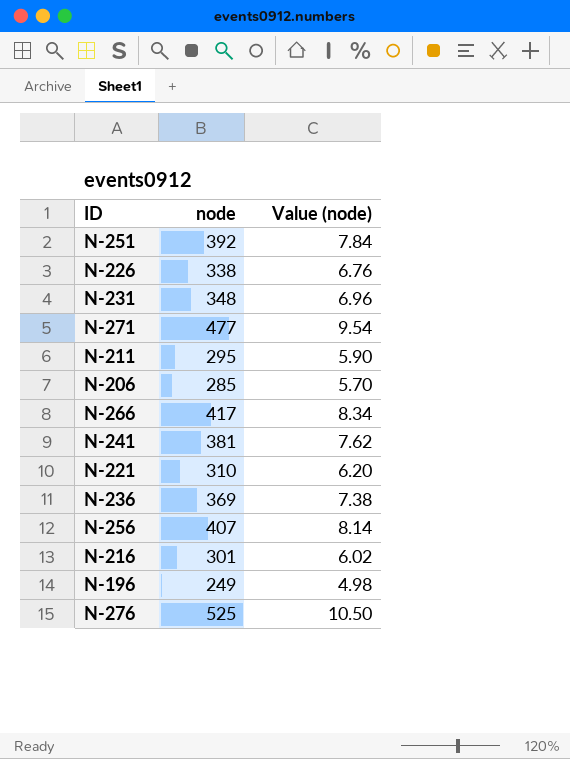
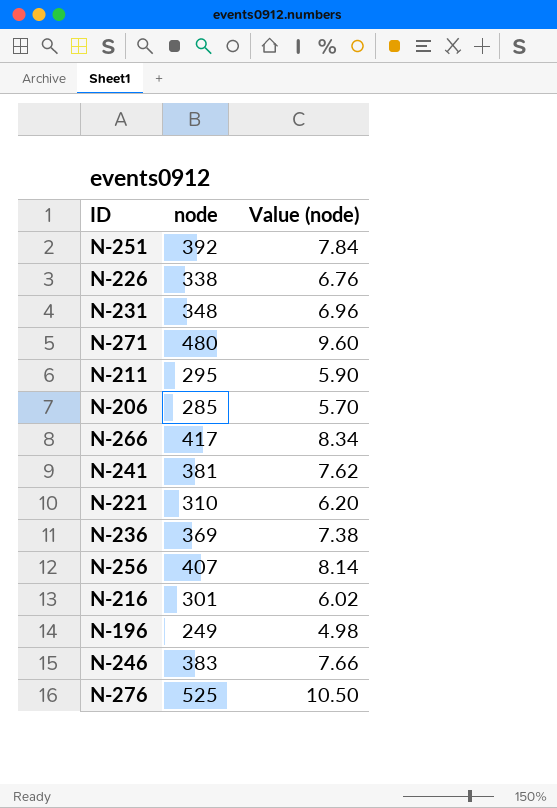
N-271 | node: 477 -> 480
N-271 | Value (node): 9.54 -> 9.60
row N-246: none -> 383 | 7.66

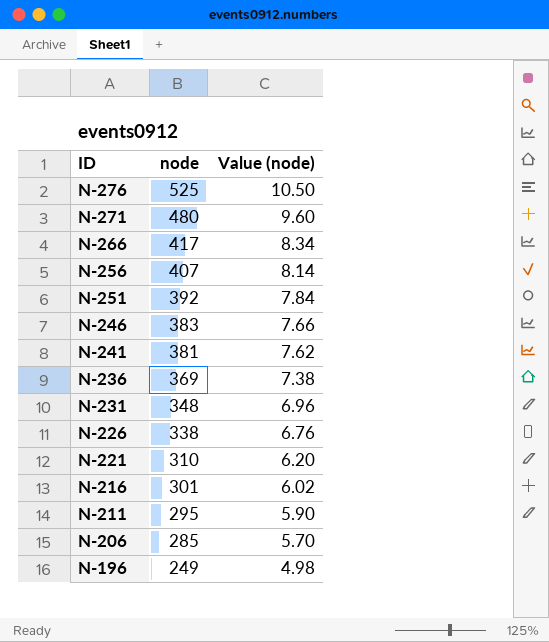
row order: none -> ID descending

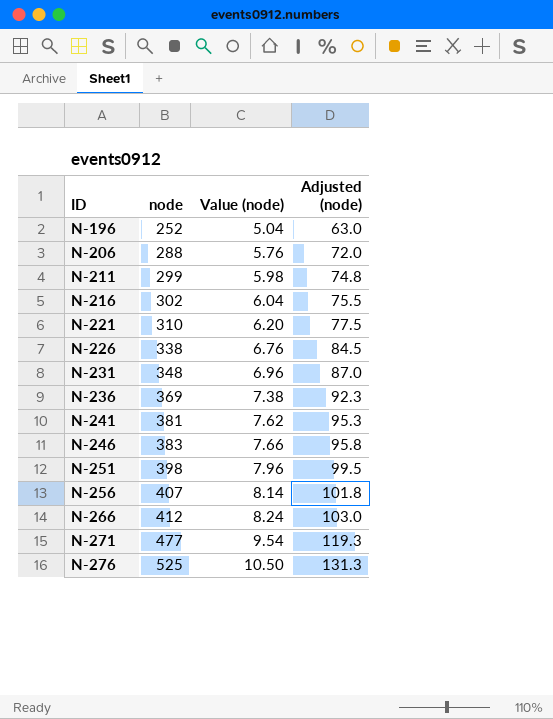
row order: ID descending -> ID ascending
column Adjusted (node) | formula: none -> [node] * 0.25
N-196 | node: 249 -> 252
N-196 | Value (node): 4.98 -> 5.04
N-206 | node: 285 -> 288
N-206 | Value (node): 5.70 -> 5.76
N-211 | node: 295 -> 299
N-211 | Value (node): 5.90 -> 5.98
N-216 | node: 301 -> 302
N-216 | Value (node): 6.02 -> 6.04
N-251 | node: 392 -> 398
N-251 | Value (node): 7.84 -> 7.96
N-266 | node: 417 -> 412
N-266 | Value (node): 8.34 -> 8.24
N-271 | node: 480 -> 477
N-271 | Value (node): 9.60 -> 9.54

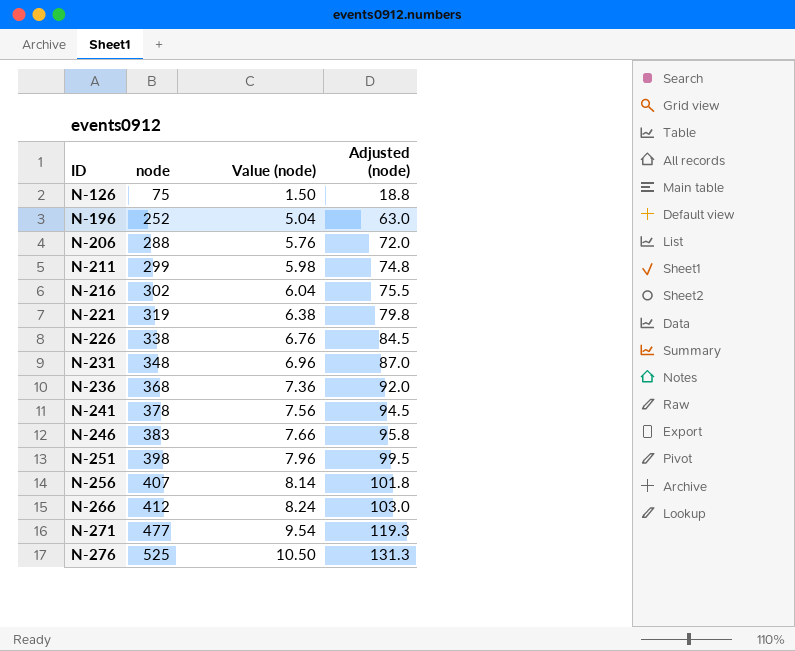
row N-126: none -> 75 | 1.50 | 18.8
N-221 | node: 310 -> 319
N-221 | Value (node): 6.20 -> 6.38
N-221 | Adjusted (node): 77.5 -> 79.8
N-236 | node: 369 -> 368
N-236 | Value (node): 7.38 -> 7.36
N-236 | Adjusted (node): 92.3 -> 92.0
N-241 | node: 381 -> 378
N-241 | Value (node): 7.62 -> 7.56
N-241 | Adjusted (node): 95.3 -> 94.5

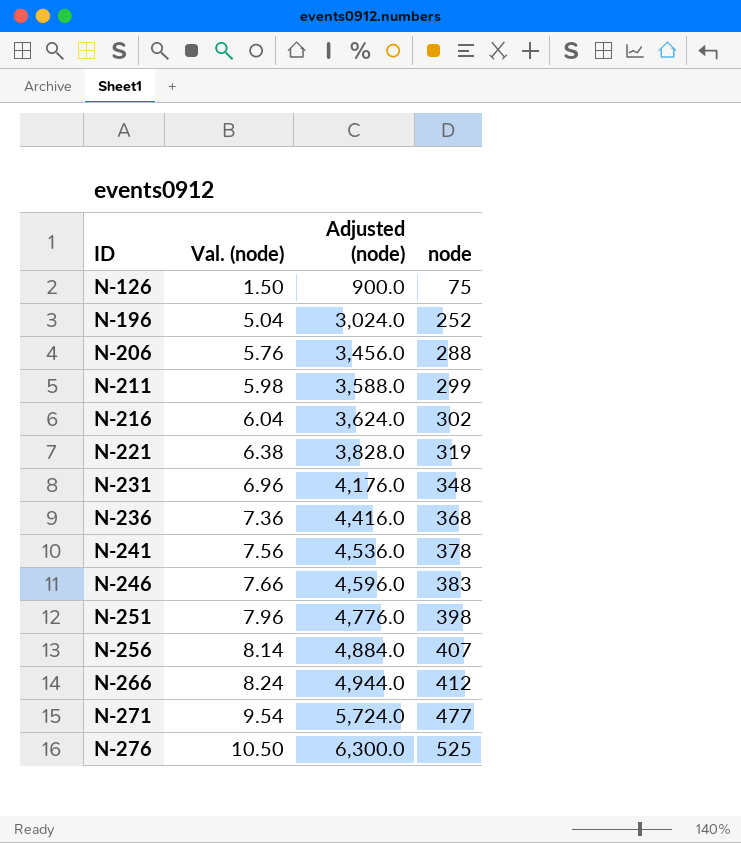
column name: Value (node) -> Val. (node)
column Adjusted (node) | formula: [node] * 0.25 -> [node] * 12
column node | position: 2 -> 4
row N-226: 338 | 6.76 | 84.5 -> none

